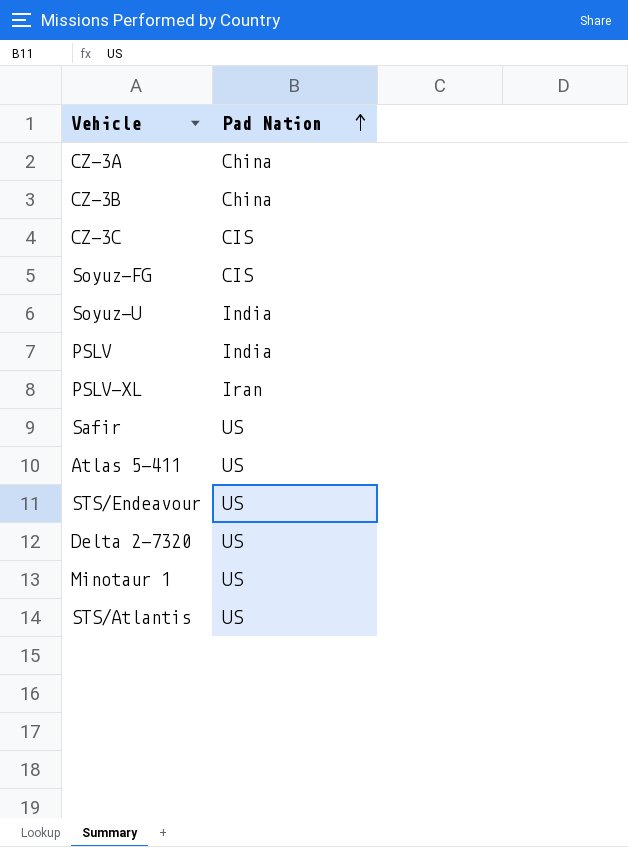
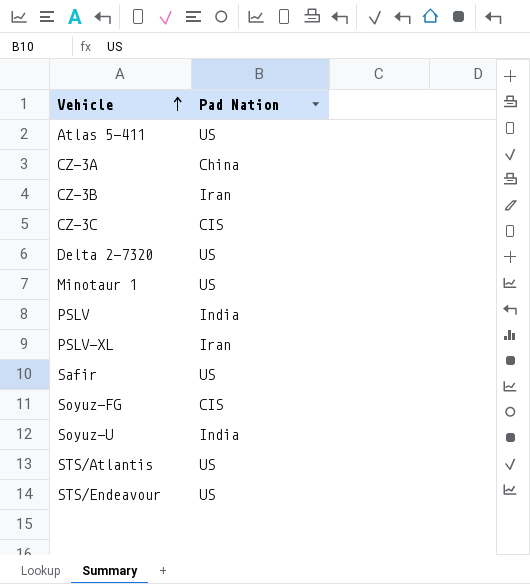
row order: Pad Nation ascending -> Vehicle ascending
CZ-3B | Pad Nation: China -> Iran

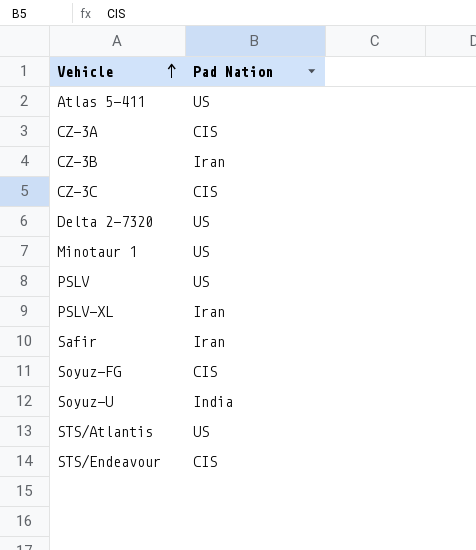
CZ-3A | Pad Nation: China -> CIS
PSLV | Pad Nation: India -> US
Safir | Pad Nation: US -> Iran
STS/Endeavour | Pad Nation: US -> CIS

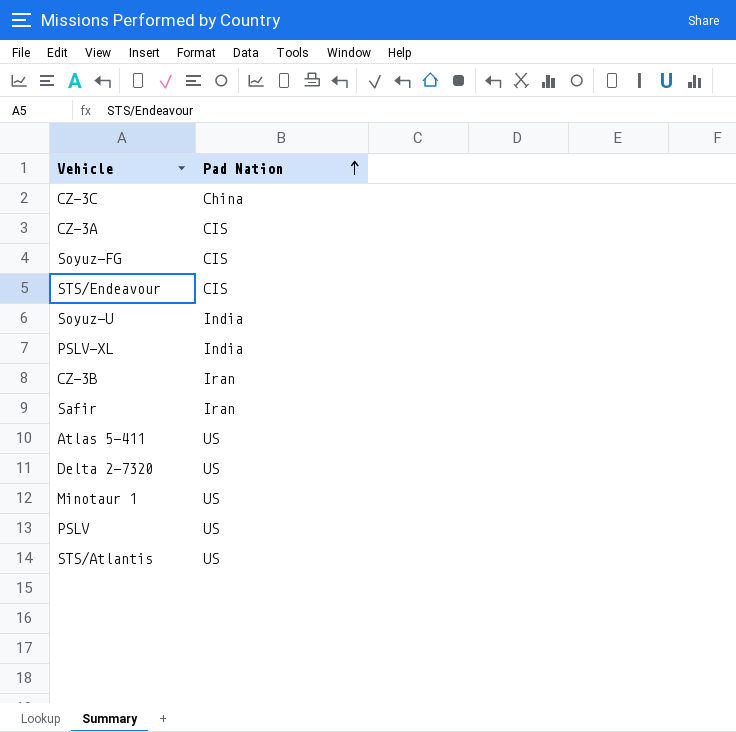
row order: Vehicle ascending -> Pad Nation ascending
CZ-3C | Pad Nation: CIS -> China
PSLV-XL | Pad Nation: Iran -> India

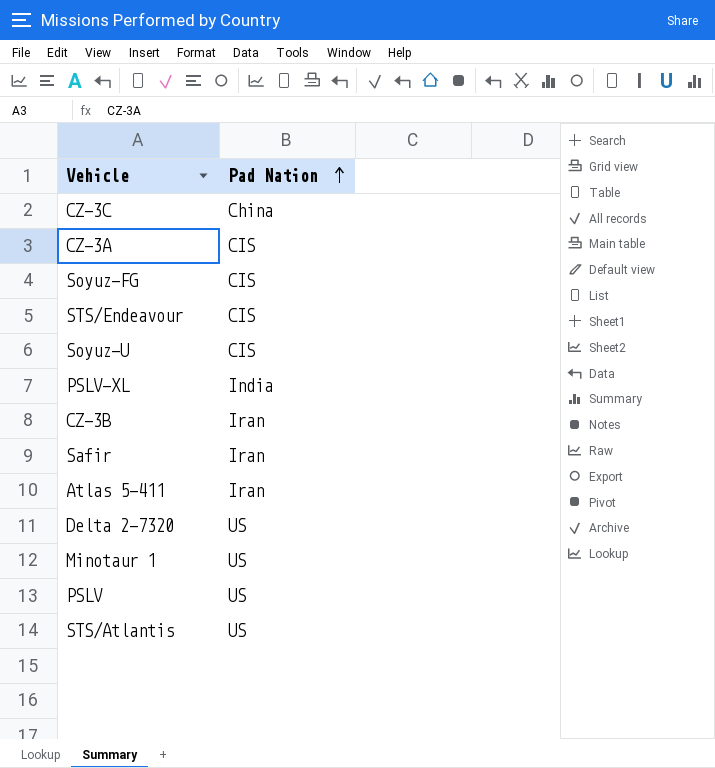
Soyuz-U | Pad Nation: India -> CIS
Atlas 5-411 | Pad Nation: US -> Iran

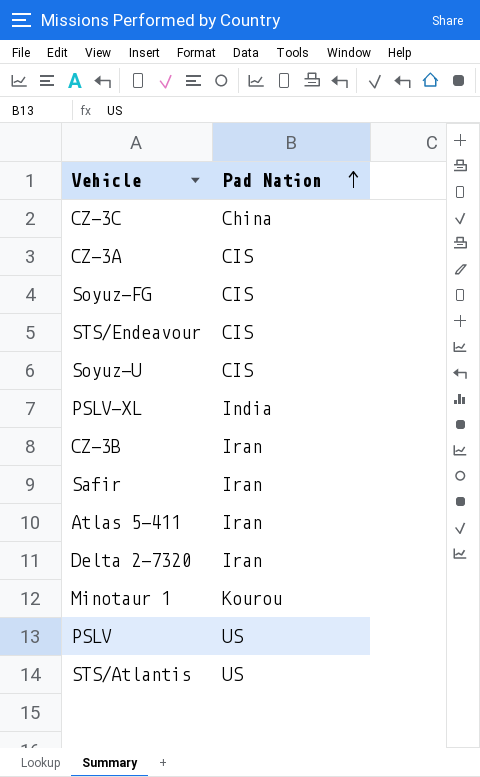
Delta 2-7320 | Pad Nation: US -> Iran
Minotaur 1 | Pad Nation: US -> Kourou

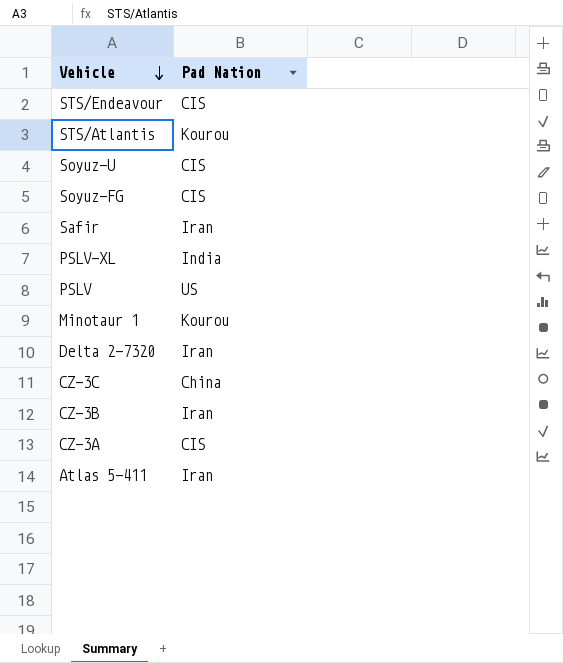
row order: Pad Nation ascending -> Vehicle descending
STS/Atlantis | Pad Nation: US -> Kourou

